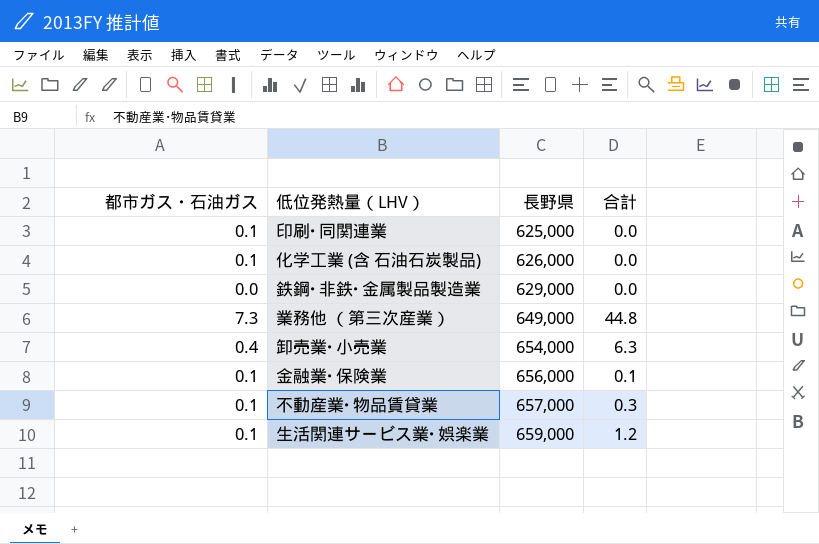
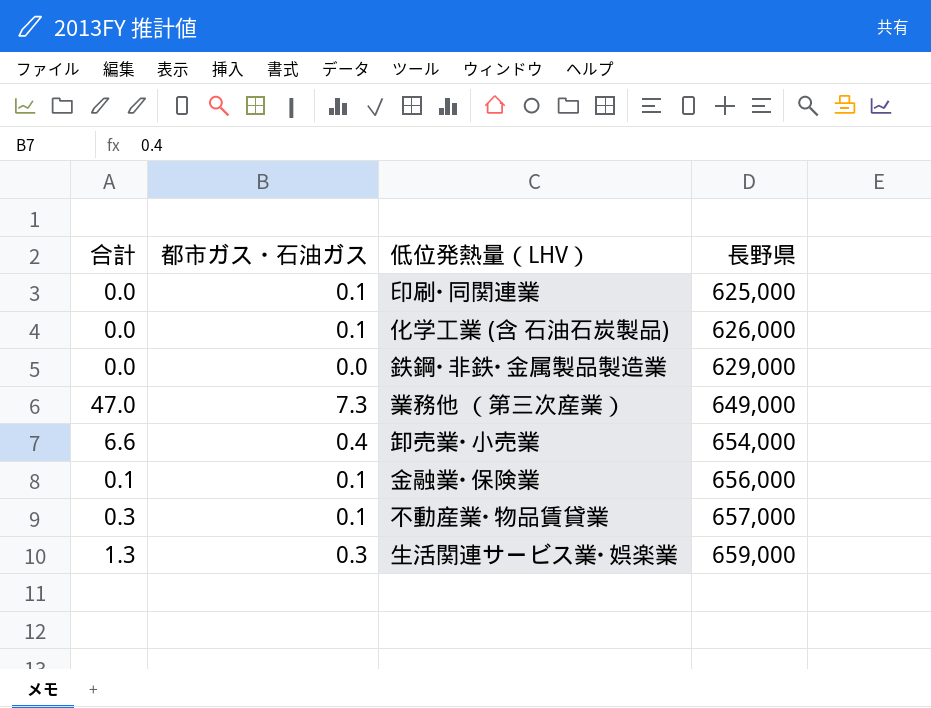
column 合計 | position: 4 -> 1
業務他 （第三次産業） | 合計: 44.8 -> 47.0
卸売業･小売業 | 合計: 6.3 -> 6.6
生活関連サービス業･娯楽業 | 合計: 1.2 -> 1.3
生活関連サービス業･娯楽業 | 都市ガス・石油ガス: 0.1 -> 0.3

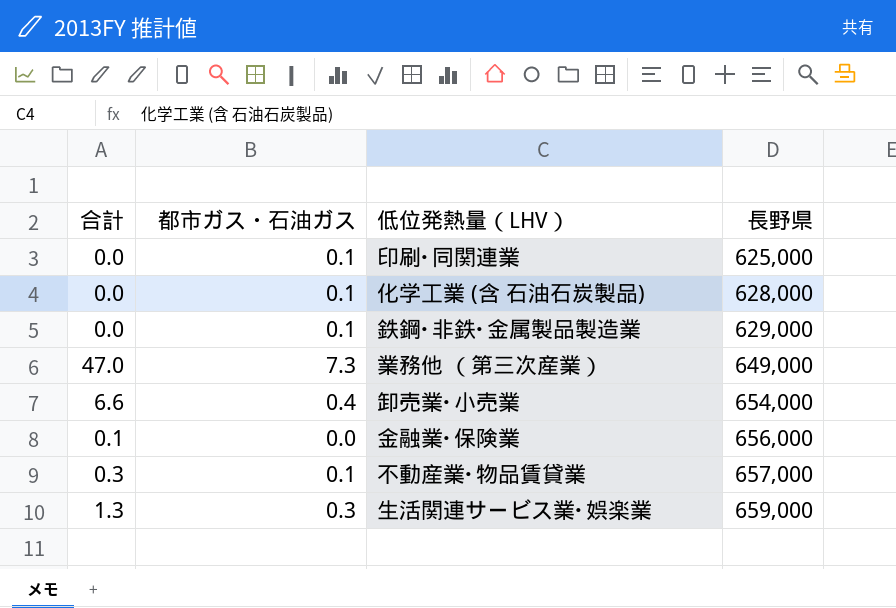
化学工業 (含 石油石炭製品) | 長野県: 626,000 -> 628,000
鉄鋼･非鉄･金属製品製造業 | 都市ガス・石油ガス: 0.0 -> 0.1
金融業･保険業 | 都市ガス・石油ガス: 0.1 -> 0.0

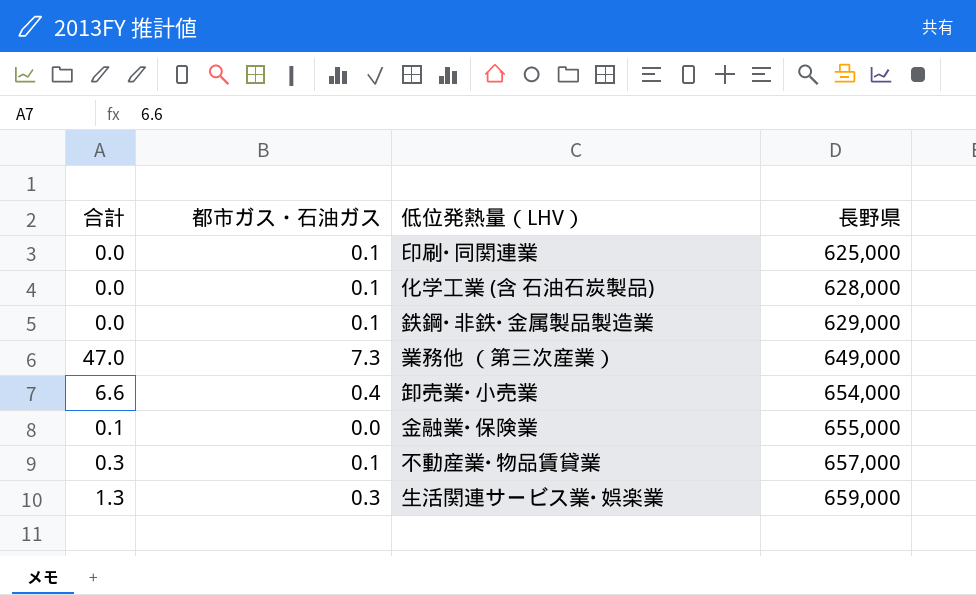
金融業･保険業 | 長野県: 656,000 -> 655,000

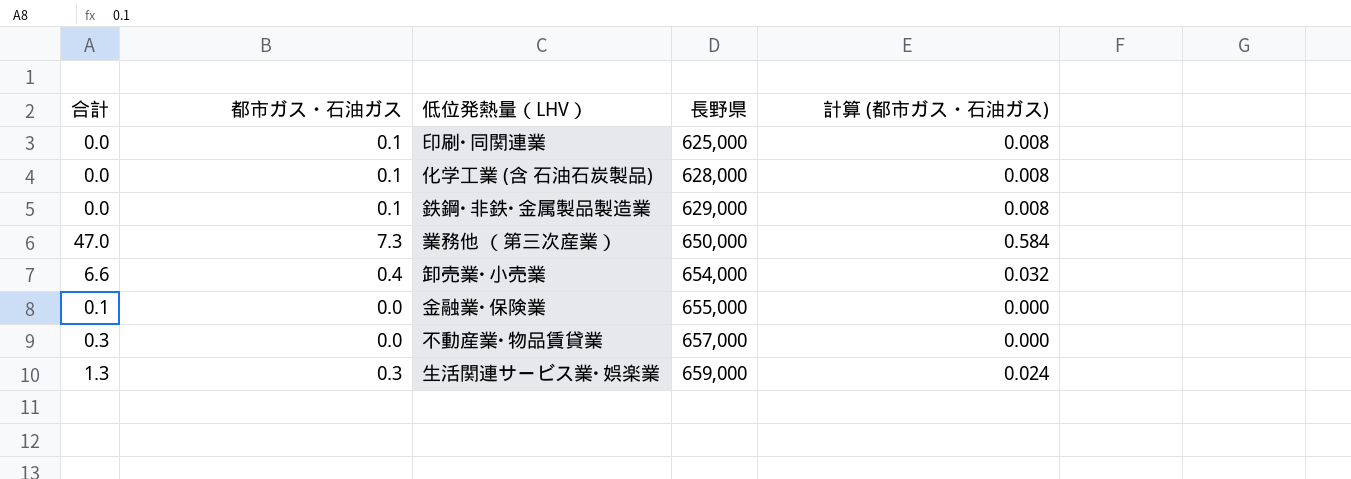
column 計算 (都市ガス・石油ガス) | formula: none -> [都市ガス・石油ガス] * 0.08
業務他 （第三次産業） | 長野県: 649,000 -> 650,000
不動産業･物品賃貸業 | 都市ガス・石油ガス: 0.1 -> 0.0

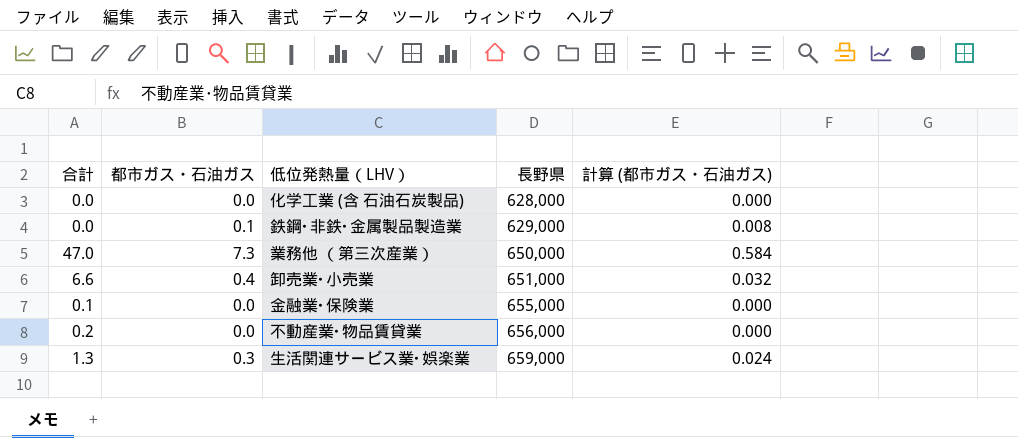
row 印刷･同関連業: 0.0 | 0.1 | 625,000 | 0.008 -> none
化学工業 (含 石油石炭製品) | 都市ガス・石油ガス: 0.1 -> 0.0
化学工業 (含 石油石炭製品) | 計算 (都市ガス・石油ガス): 0.008 -> 0.000
卸売業･小売業 | 長野県: 654,000 -> 651,000
不動産業･物品賃貸業 | 合計: 0.3 -> 0.2
不動産業･物品賃貸業 | 長野県: 657,000 -> 656,000

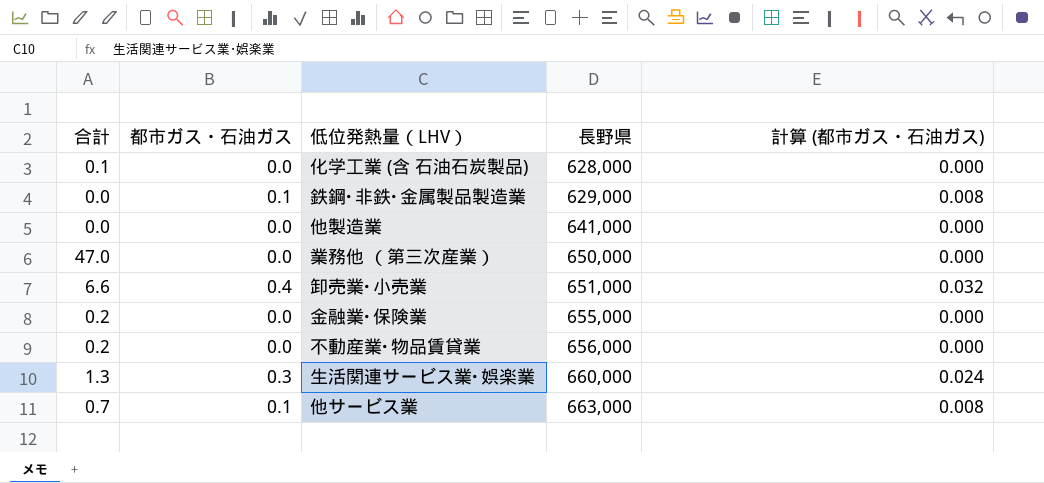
化学工業 (含 石油石炭製品) | 合計: 0.0 -> 0.1
row 他製造業: none -> 0.0 | 0.0 | 641,000 | 0.000
業務他 （第三次産業） | 都市ガス・石油ガス: 7.3 -> 0.0
業務他 （第三次産業） | 計算 (都市ガス・石油ガス): 0.584 -> 0.000
金融業･保険業 | 合計: 0.1 -> 0.2
生活関連サービス業･娯楽業 | 長野県: 659,000 -> 660,000
row 他サービス業: none -> 0.7 | 0.1 | 663,000 | 0.008

